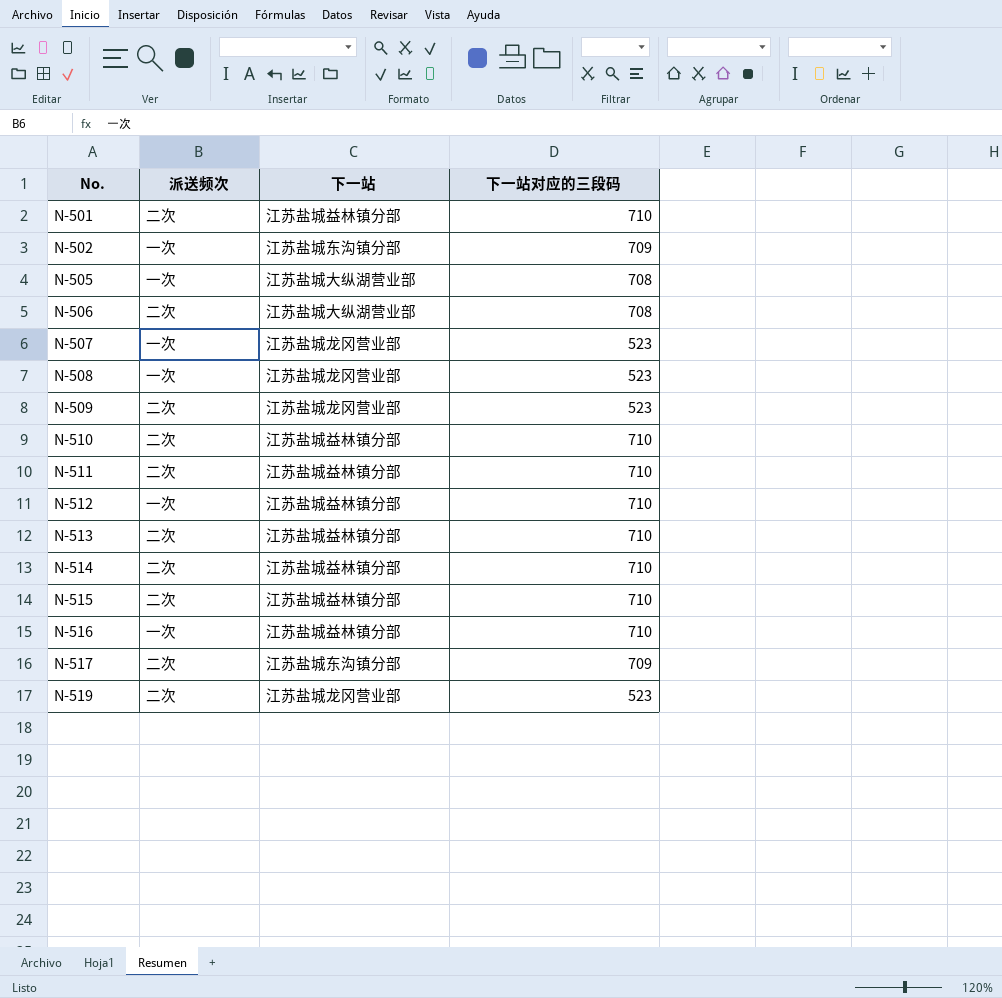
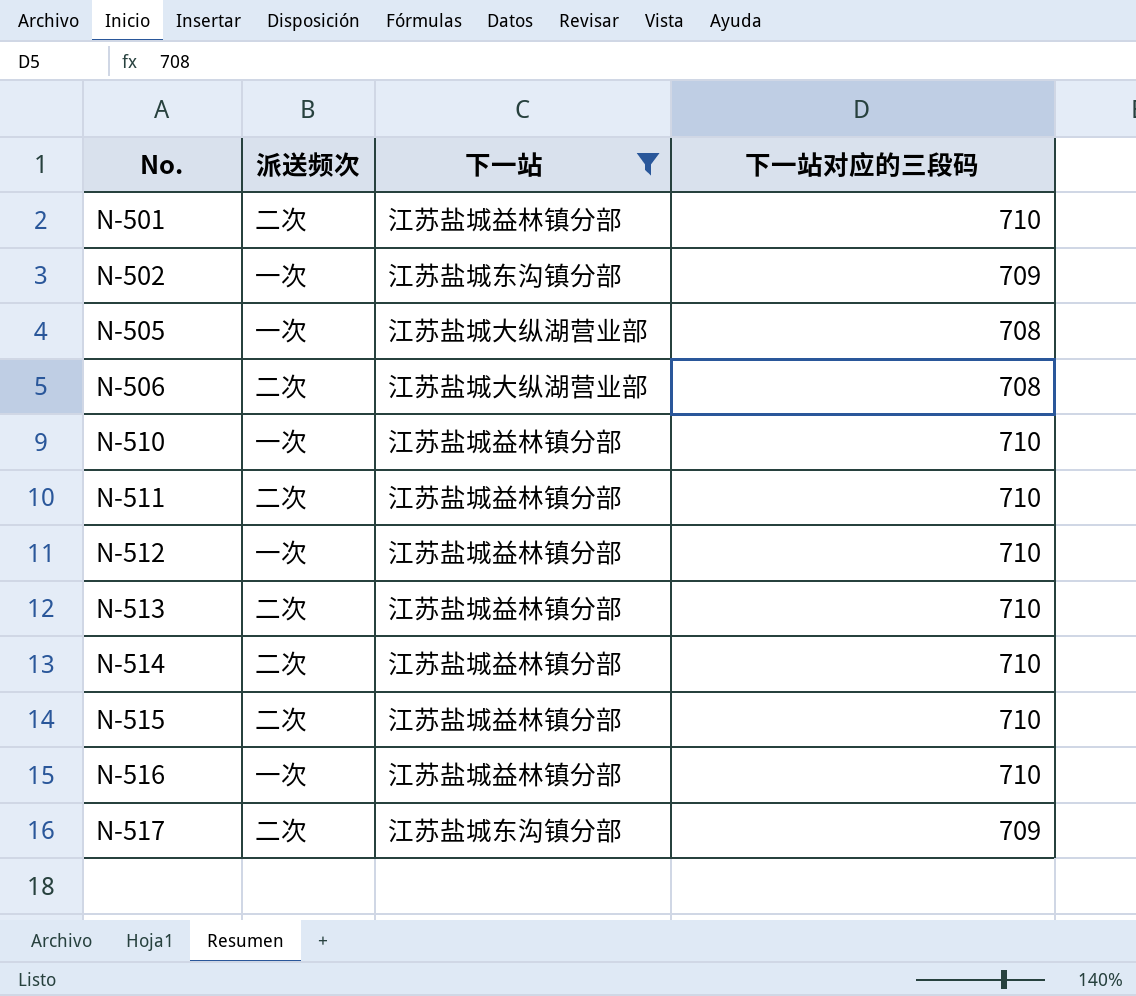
filter: none -> 下一站 != 江苏盐城龙冈营业部
N-510 | 派送频次: 二次 -> 一次

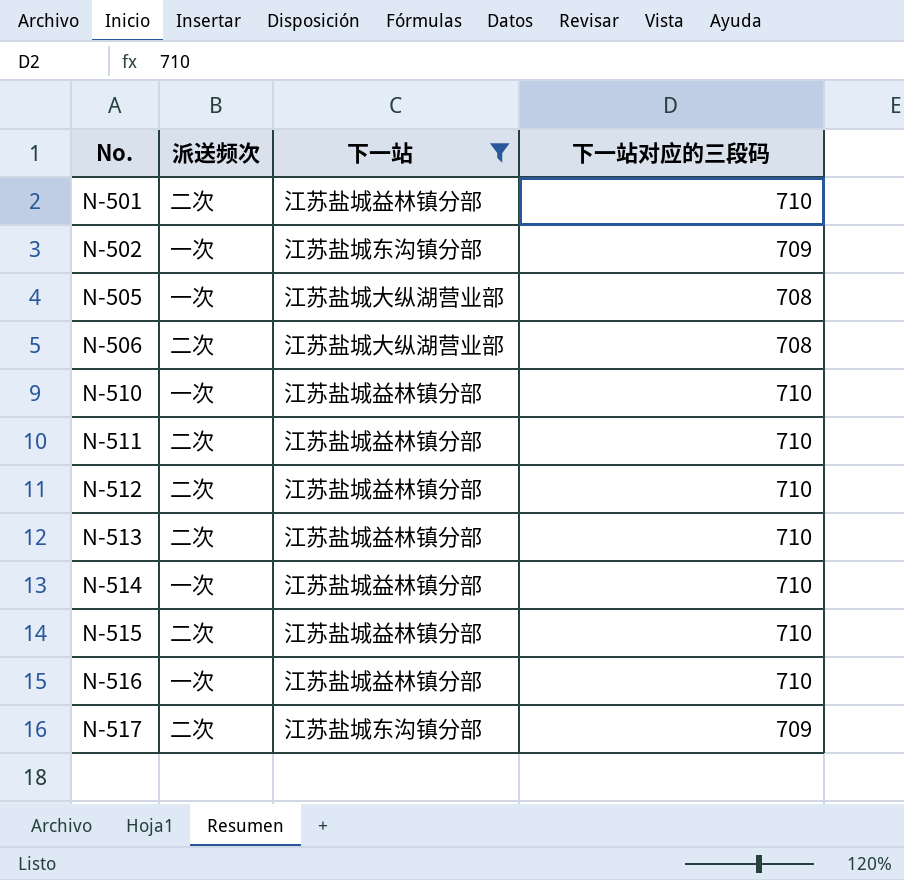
N-512 | 派送频次: 一次 -> 二次
N-514 | 派送频次: 二次 -> 一次

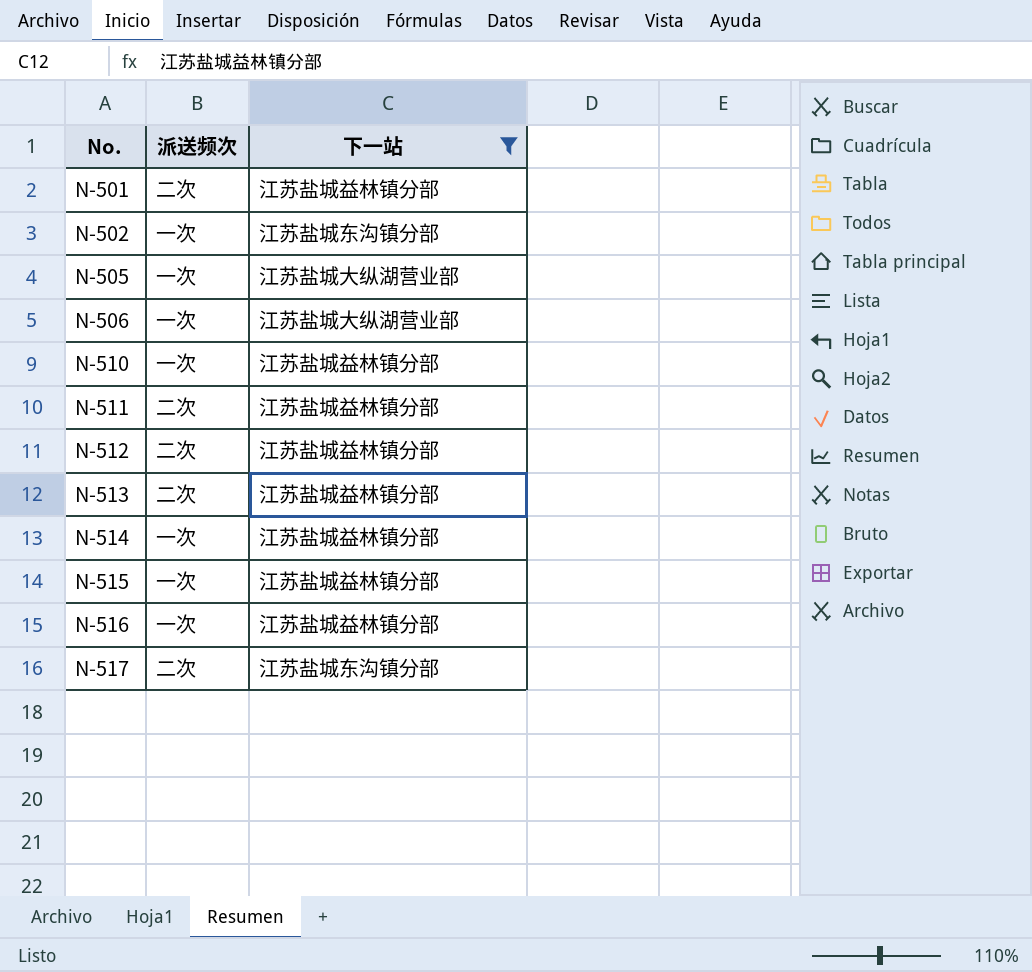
column 下一站对应的三段码 | position: 4 -> none
N-506 | 派送频次: 二次 -> 一次
N-515 | 派送频次: 二次 -> 一次

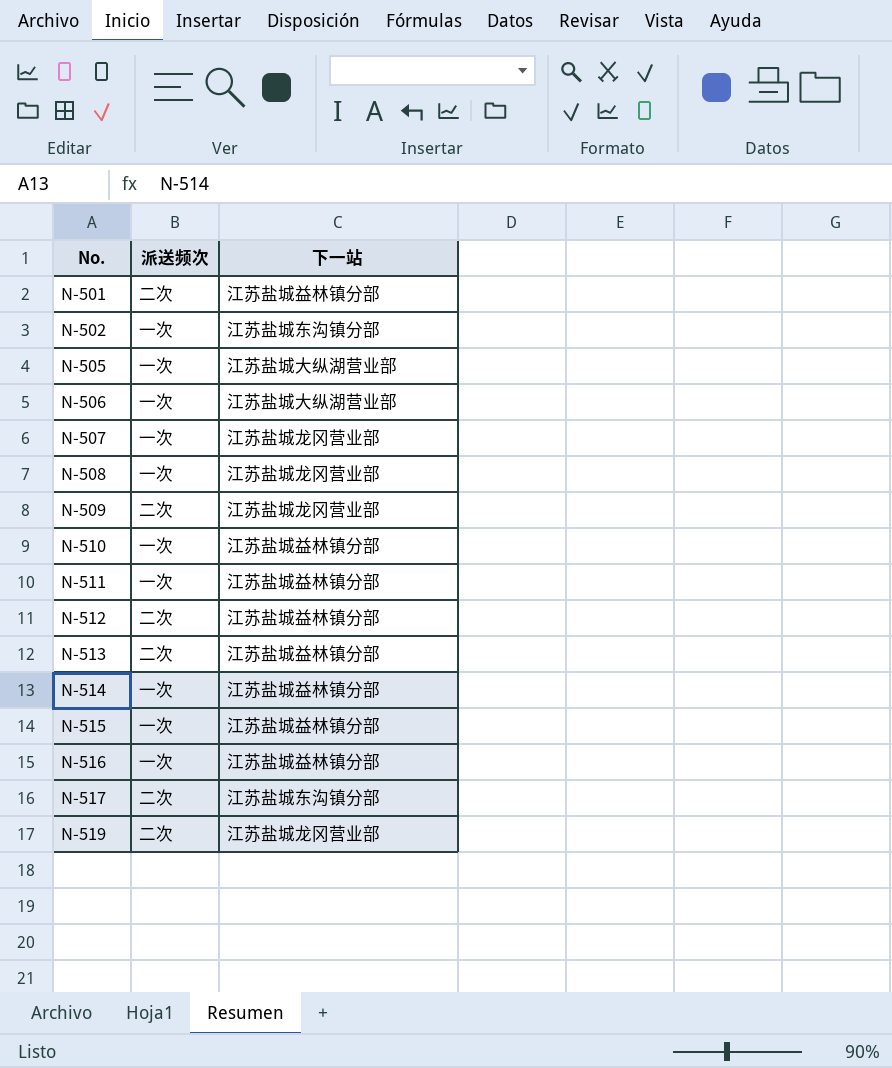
filter: 下一站 != 江苏盐城龙冈营业部 -> none
N-511 | 派送频次: 二次 -> 一次

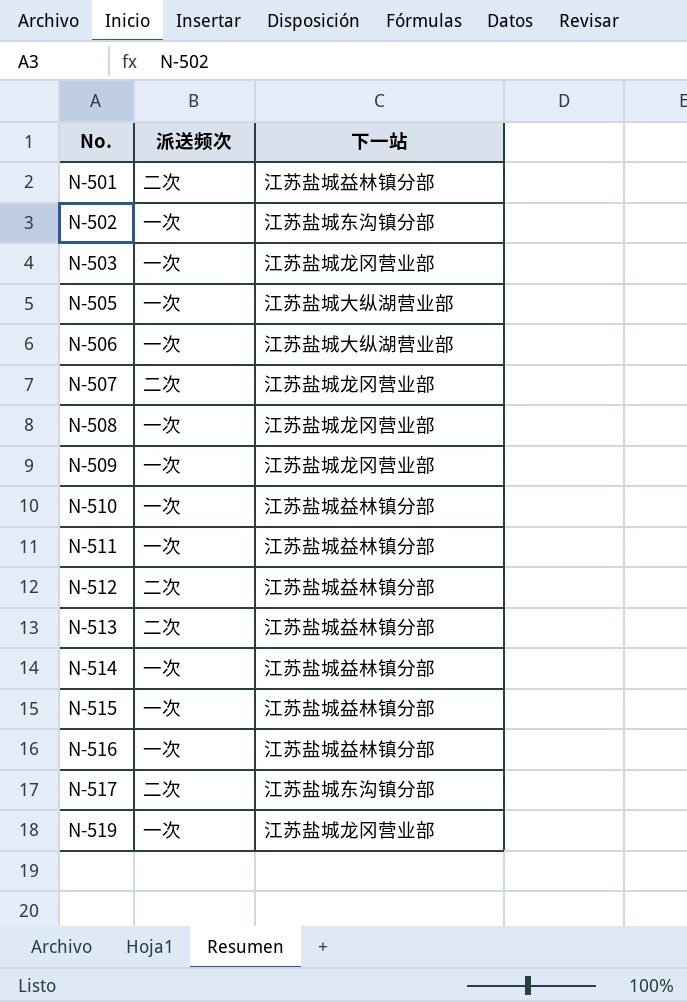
row N-503: none -> 一次 | 江苏盐城龙冈营业部
N-507 | 派送频次: 一次 -> 二次
N-509 | 派送频次: 二次 -> 一次
N-519 | 派送频次: 二次 -> 一次

